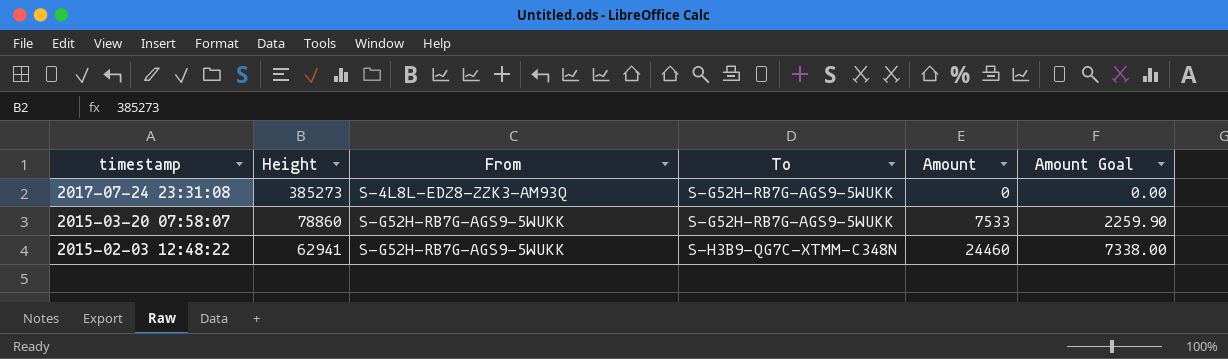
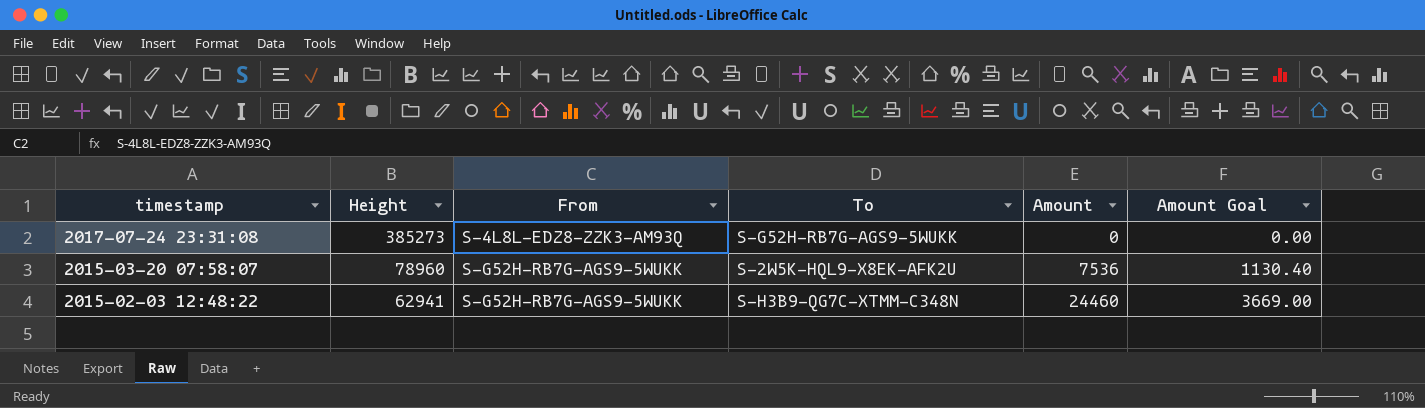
column Amount Goal | formula: [Amount] * 0.3 -> [Amount] * 0.15
2015-03-20 07:58:07 | Height: 78860 -> 78960
2015-03-20 07:58:07 | To: S-G52H-RB7G-AGS9-5WUKK -> S-2W5K-HQL9-X8EK-AFK2U
2015-03-20 07:58:07 | Amount: 7533 -> 7536

